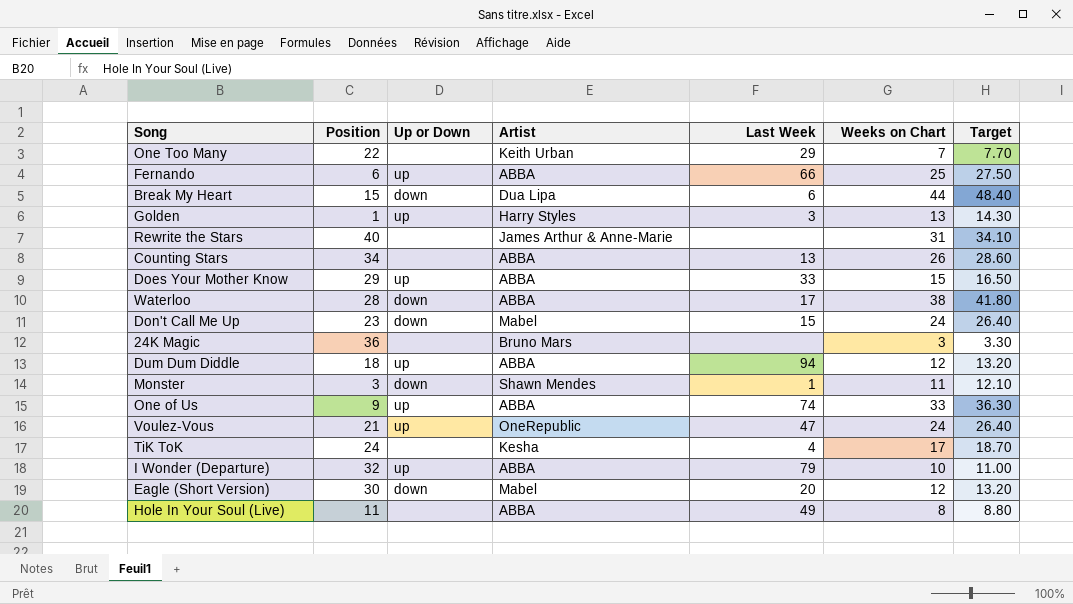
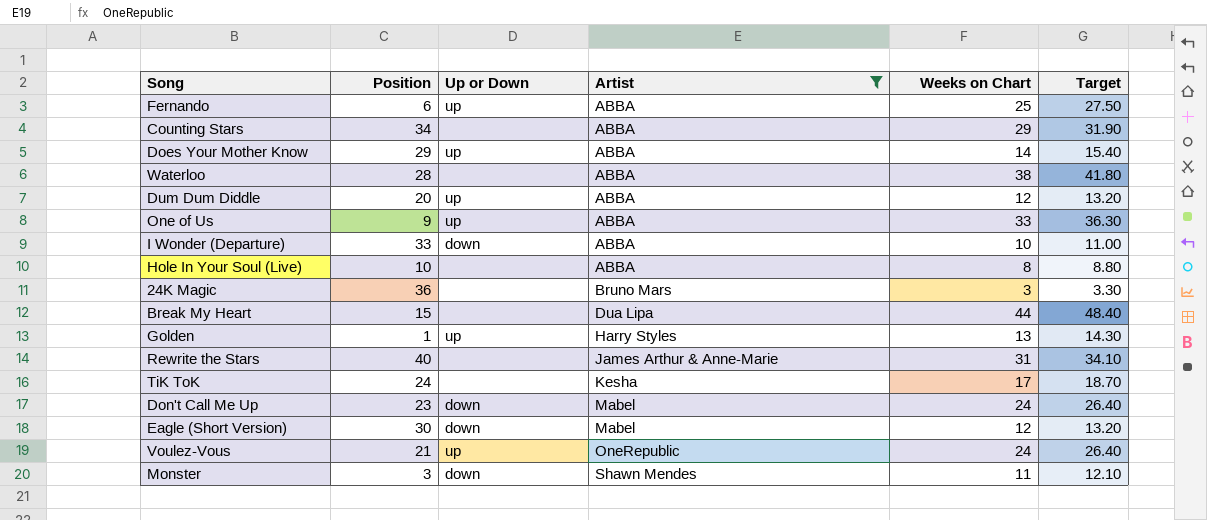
filter: none -> Artist != Keith Urban
row order: none -> Artist ascending
column Last Week | position: 5 -> none
Counting Stars | Weeks on Chart: 26 -> 29
Counting Stars | Target: 28.60 -> 31.90
Does Your Mother Know | Weeks on Chart: 15 -> 14
Does Your Mother Know | Target: 16.50 -> 15.40
Waterloo | Up or Down: down -> none
Dum Dum Diddle | Position: 18 -> 20
I Wonder (Departure) | Position: 32 -> 33
I Wonder (Departure) | Up or Down: up -> down
Hole In Your Soul (Live) | Position: 11 -> 10
Break My Heart | Up or Down: down -> none

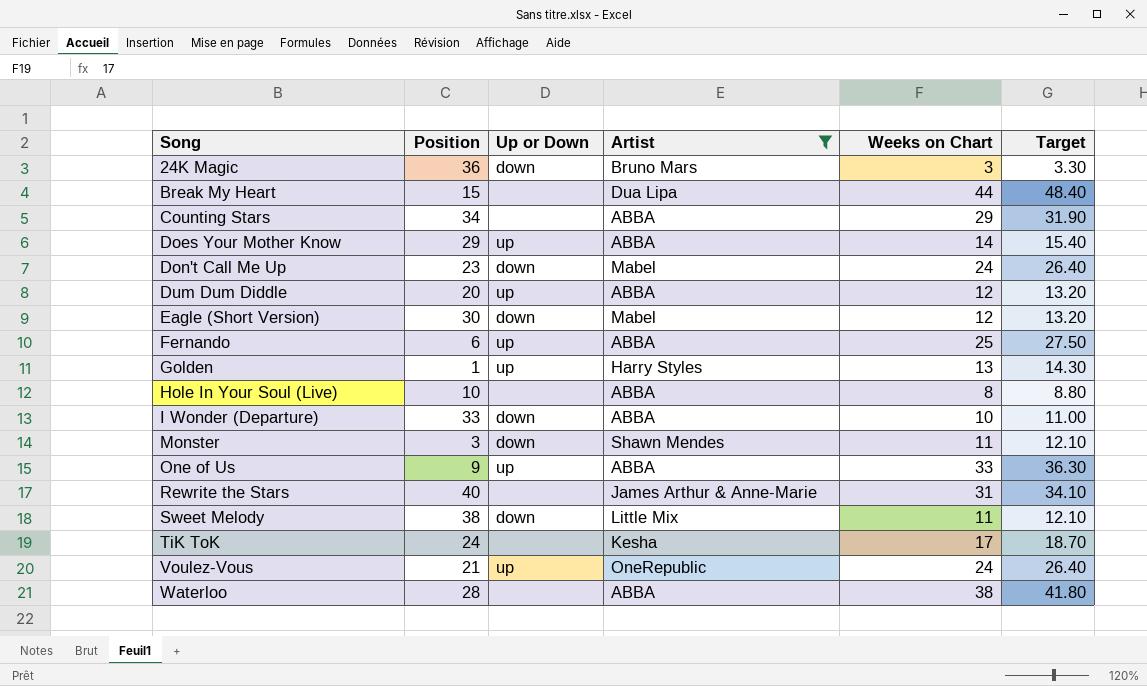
row order: Artist ascending -> Song ascending
24K Magic | Up or Down: none -> down
row Sweet Melody: none -> 38 | down | Little Mix | 11 | 12.10

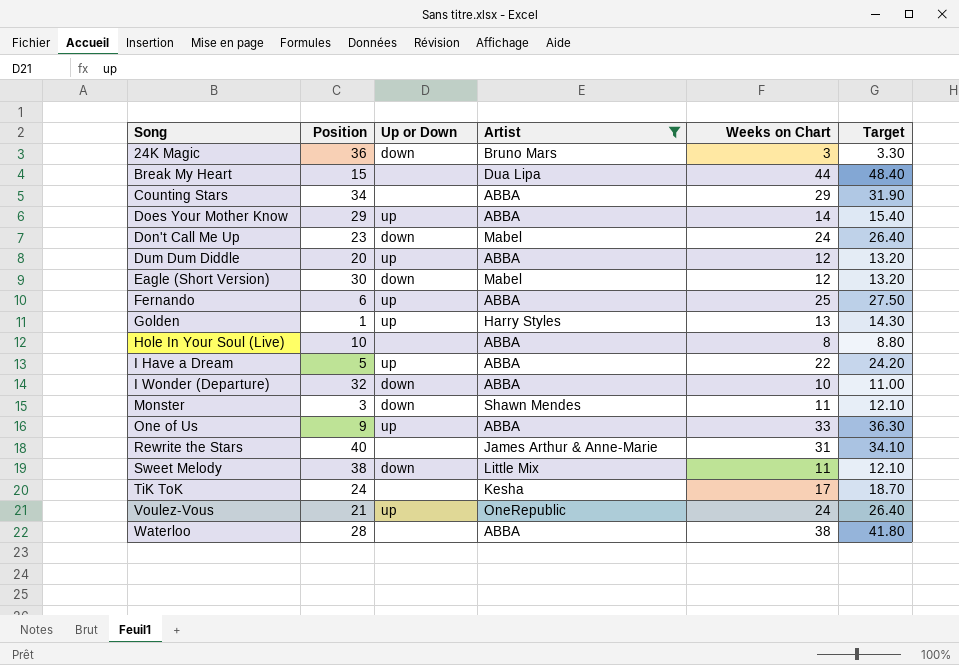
row I Have a Dream: none -> 5 | up | ABBA | 22 | 24.20
I Wonder (Departure) | Position: 33 -> 32

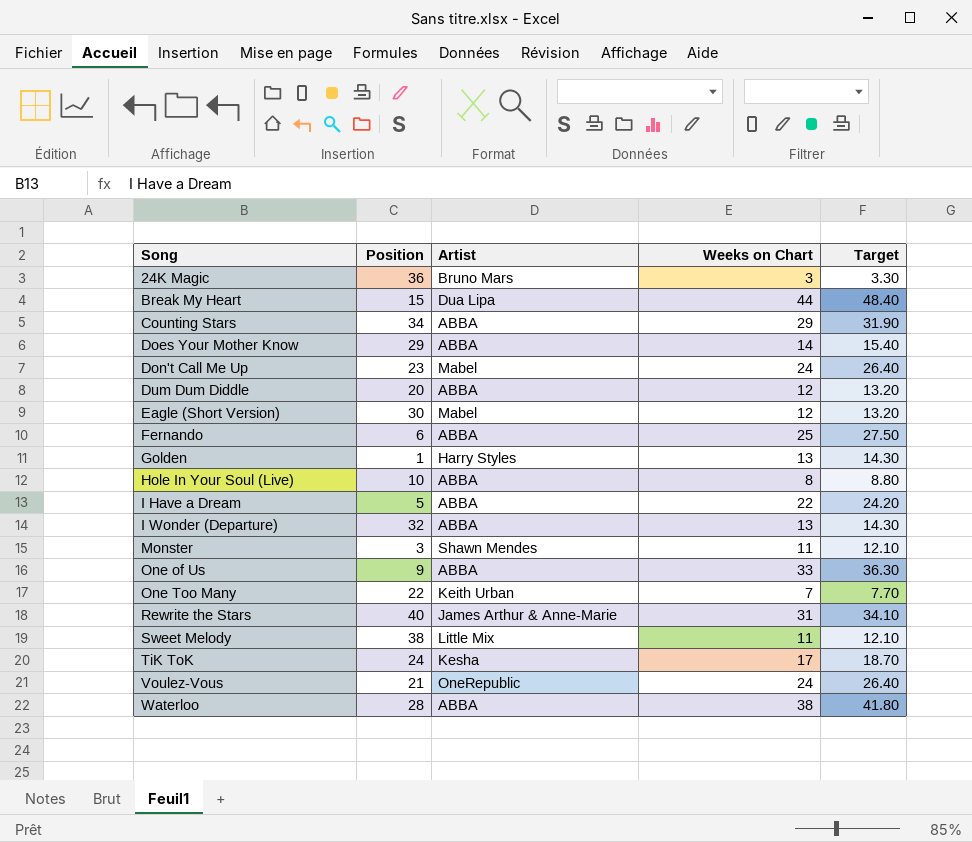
filter: Artist != Keith Urban -> none
column Up or Down | position: 3 -> none
I Wonder (Departure) | Weeks on Chart: 10 -> 13
I Wonder (Departure) | Target: 11.00 -> 14.30

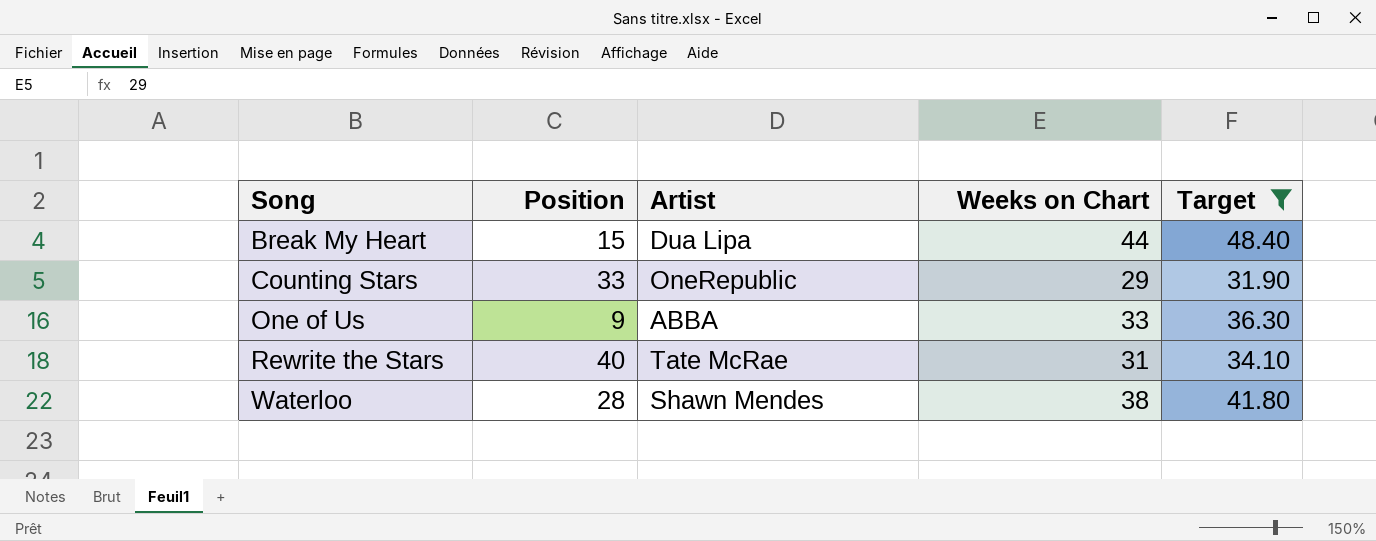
filter: none -> Target >= 31.90
Counting Stars | Position: 34 -> 33
Counting Stars | Artist: ABBA -> OneRepublic
Rewrite the Stars | Artist: James Arthur & Anne-Marie -> Tate McRae
Waterloo | Artist: ABBA -> Shawn Mendes

